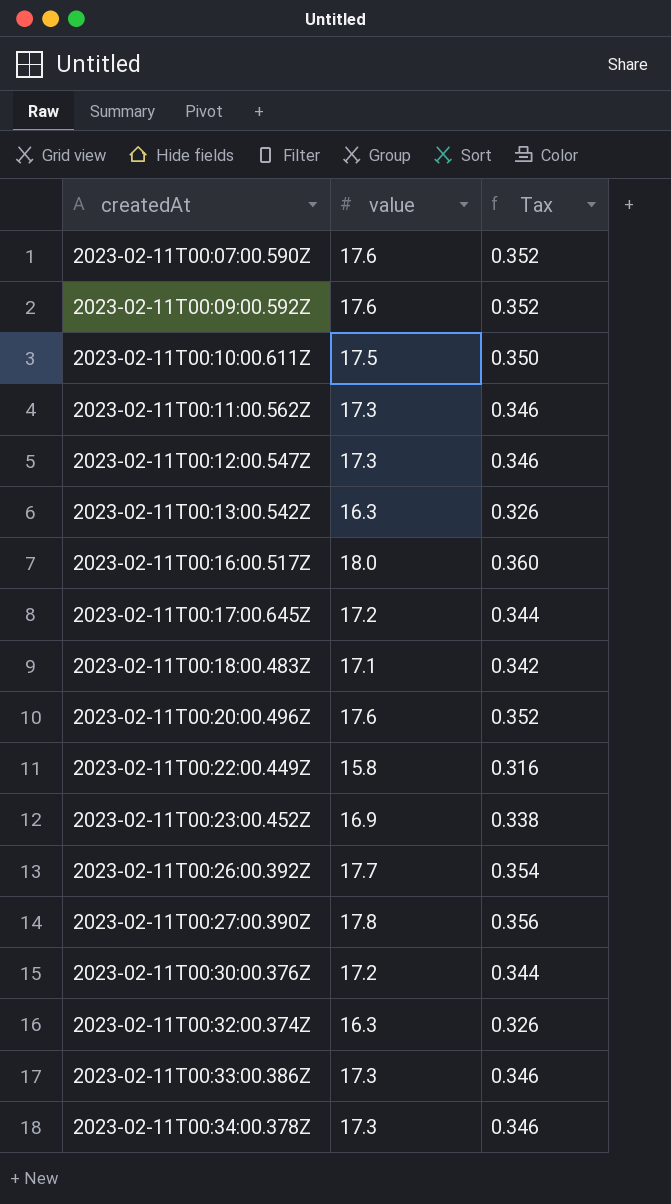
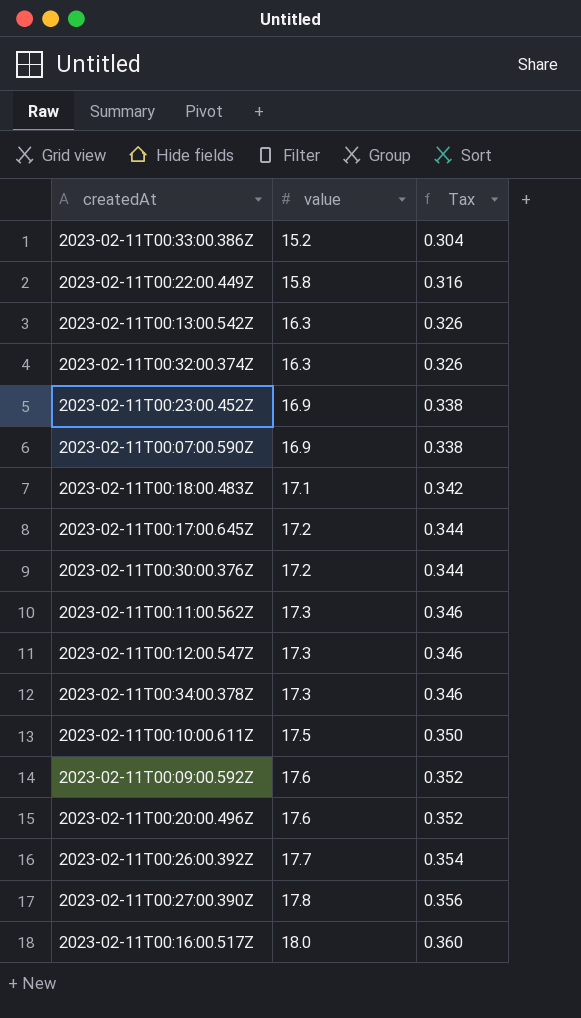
row order: createdAt ascending -> value ascending
2023-02-11T00:33:00.386Z | value: 17.3 -> 15.2
2023-02-11T00:33:00.386Z | Tax: 0.346 -> 0.304
2023-02-11T00:07:00.590Z | value: 17.6 -> 16.9
2023-02-11T00:07:00.590Z | Tax: 0.352 -> 0.338

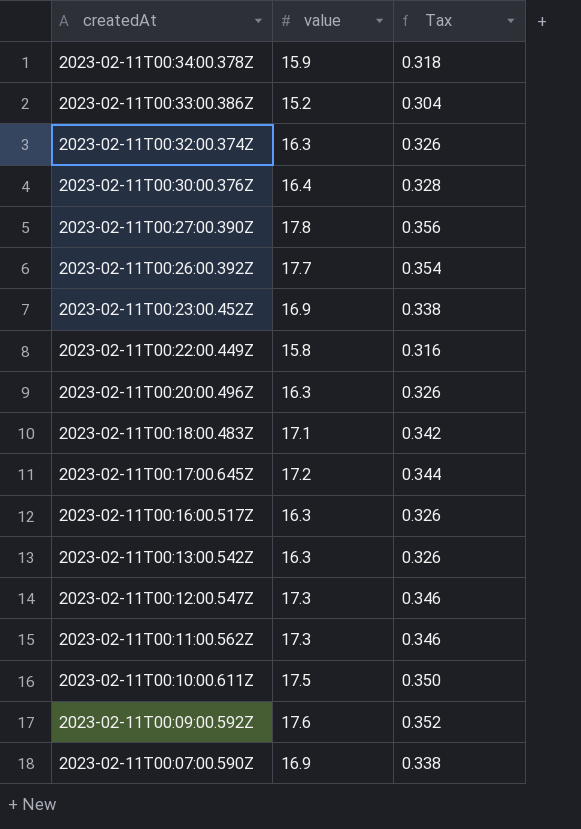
row order: value ascending -> createdAt descending
2023-02-11T00:34:00.378Z | value: 17.3 -> 15.9
2023-02-11T00:34:00.378Z | Tax: 0.346 -> 0.318
2023-02-11T00:30:00.376Z | value: 17.2 -> 16.4
2023-02-11T00:30:00.376Z | Tax: 0.344 -> 0.328
2023-02-11T00:20:00.496Z | value: 17.6 -> 16.3
2023-02-11T00:20:00.496Z | Tax: 0.352 -> 0.326
2023-02-11T00:16:00.517Z | value: 18.0 -> 16.3
2023-02-11T00:16:00.517Z | Tax: 0.360 -> 0.326

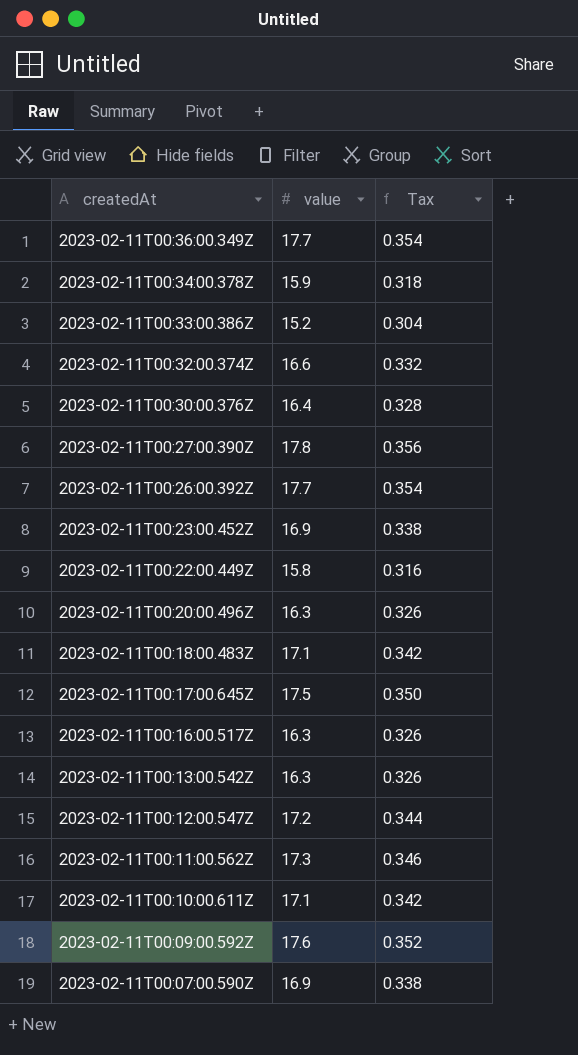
row 2023-02-11T00:36:00.349Z: none -> 17.7 | 0.354
2023-02-11T00:32:00.374Z | value: 16.3 -> 16.6
2023-02-11T00:32:00.374Z | Tax: 0.326 -> 0.332
2023-02-11T00:17:00.645Z | value: 17.2 -> 17.5
2023-02-11T00:17:00.645Z | Tax: 0.344 -> 0.350
2023-02-11T00:12:00.547Z | value: 17.3 -> 17.2
2023-02-11T00:12:00.547Z | Tax: 0.346 -> 0.344
2023-02-11T00:10:00.611Z | value: 17.5 -> 17.1
2023-02-11T00:10:00.611Z | Tax: 0.350 -> 0.342

